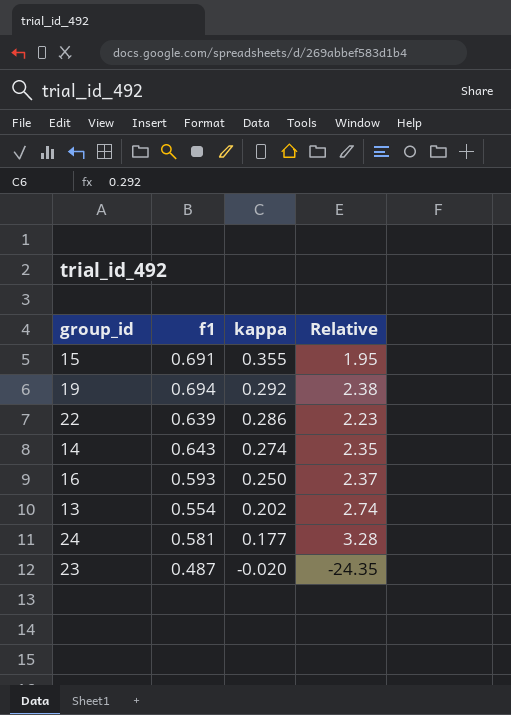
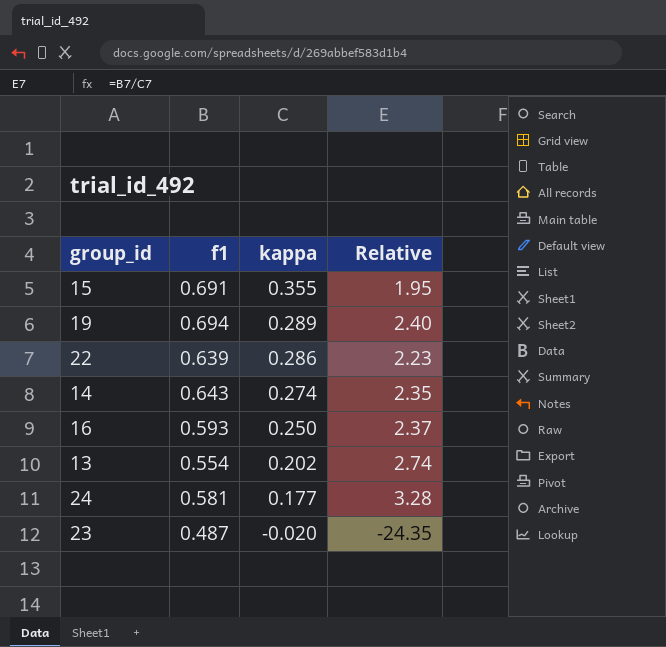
19 | kappa: 0.292 -> 0.289
19 | Relative: 2.38 -> 2.40

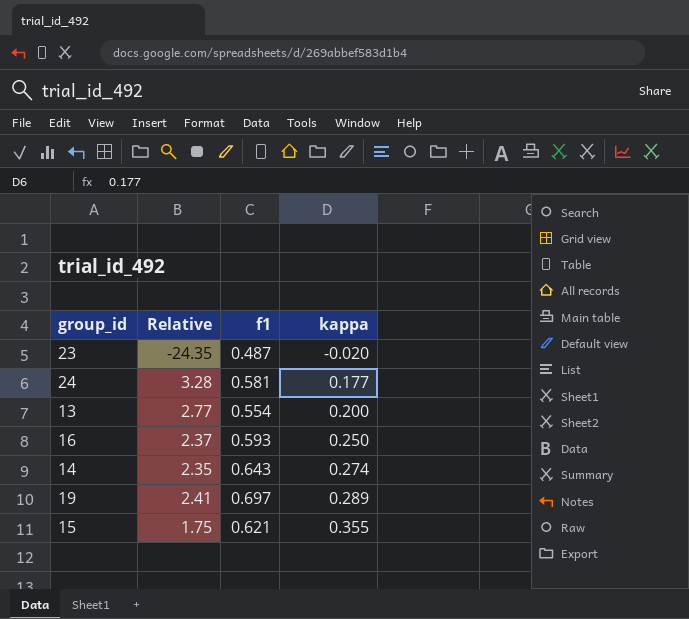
row order: kappa descending -> kappa ascending
column Relative | position: 4 -> 2
row 22: 0.639 | 0.286 | 2.23 -> none
13 | Relative: 2.74 -> 2.77
13 | kappa: 0.202 -> 0.200
19 | Relative: 2.40 -> 2.41
19 | f1: 0.694 -> 0.697
15 | Relative: 1.95 -> 1.75
15 | f1: 0.691 -> 0.621

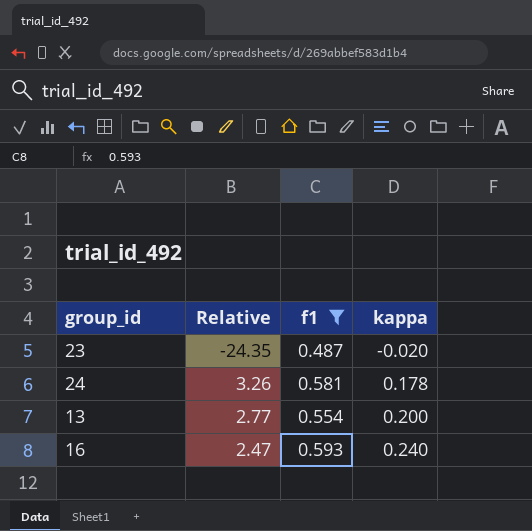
filter: none -> f1 <= 0.593
24 | Relative: 3.28 -> 3.26
24 | kappa: 0.177 -> 0.178
16 | Relative: 2.37 -> 2.47
16 | kappa: 0.250 -> 0.240

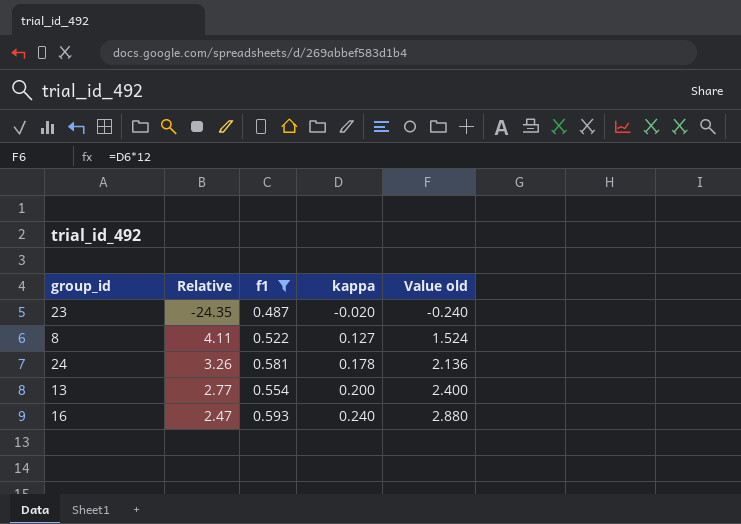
column Value old | formula: none -> [kappa] * 12
row 8: none -> 4.11 | 0.522 | 0.127 | 1.524

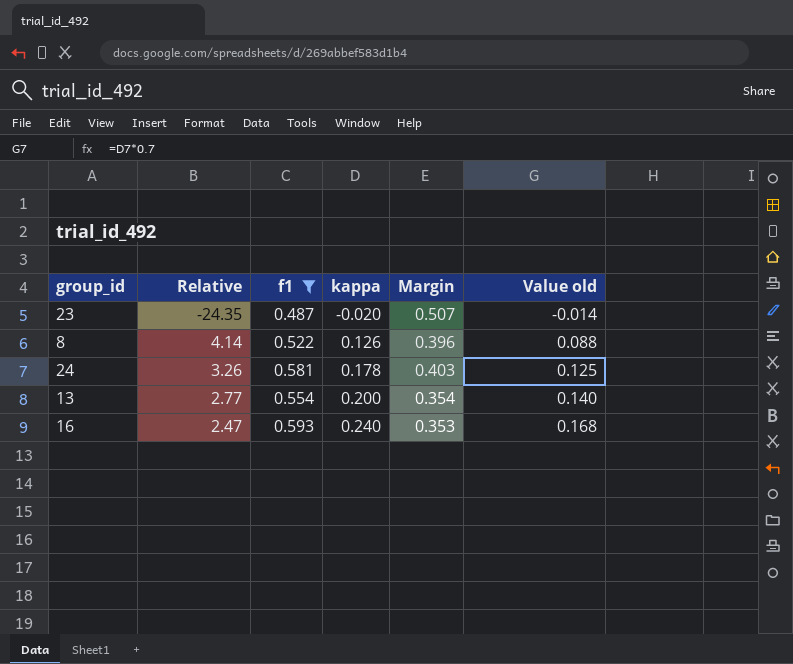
column Margin | formula: none -> [f1] - [kappa]
column Value old | formula: [kappa] * 12 -> [kappa] * 0.7
8 | Relative: 4.11 -> 4.14
8 | kappa: 0.127 -> 0.126

